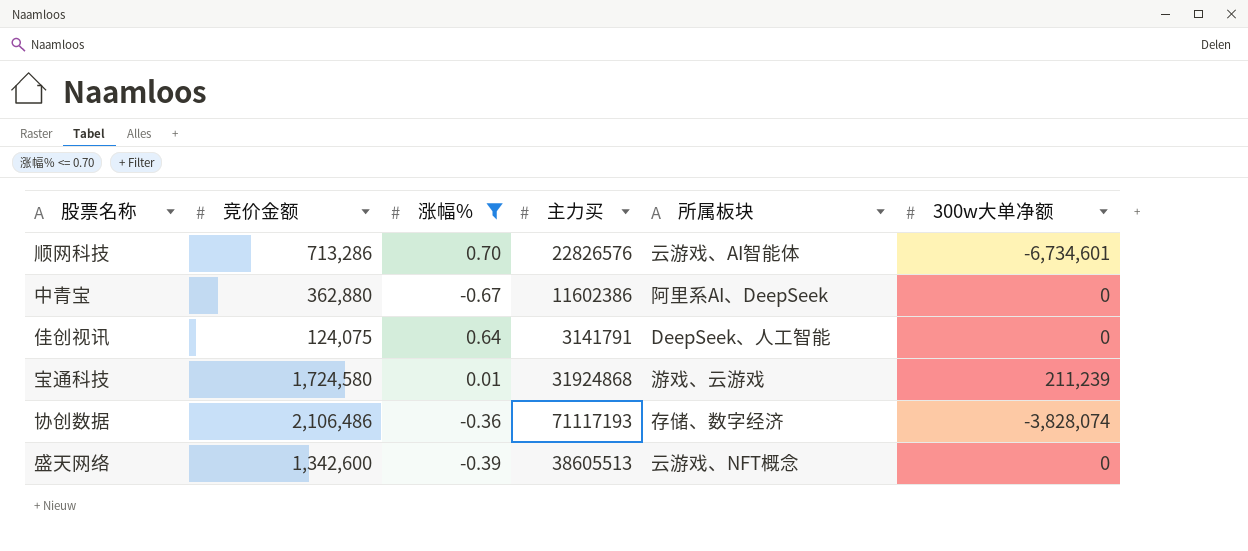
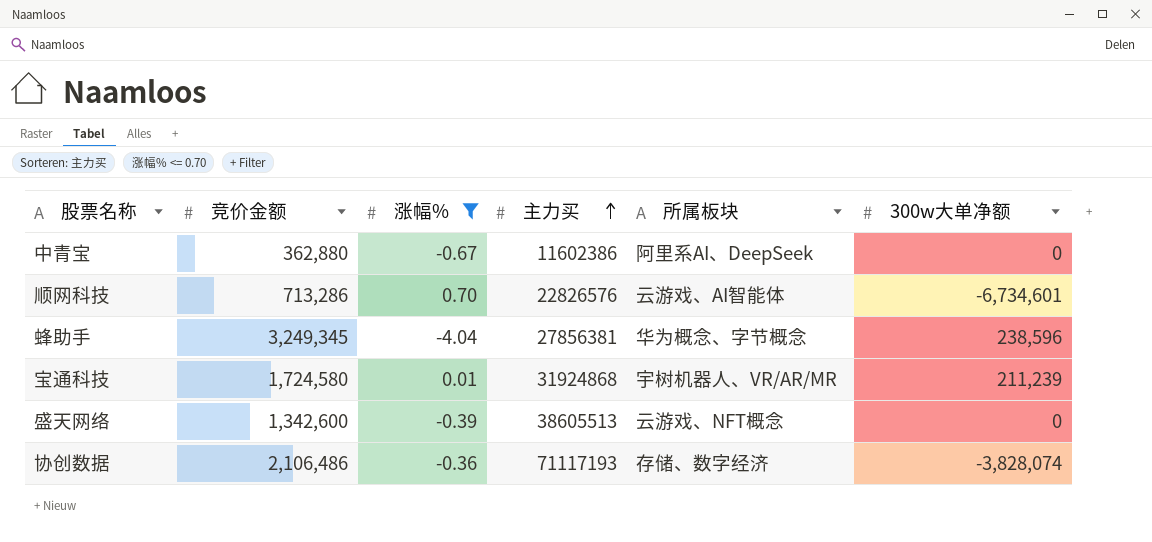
row order: none -> 主力买 ascending
row 佳创视讯: 124,075 | 0.64 | 3141791 | DeepSeek、人工智能 | 0 -> none
row 蜂助手: none -> 3,249,345 | -4.04 | 27856381 | 华为概念、字节概念 | 238,596
宝通科技 | 所属板块: 游戏、云游戏 -> 宇树机器人、VR/AR/MR

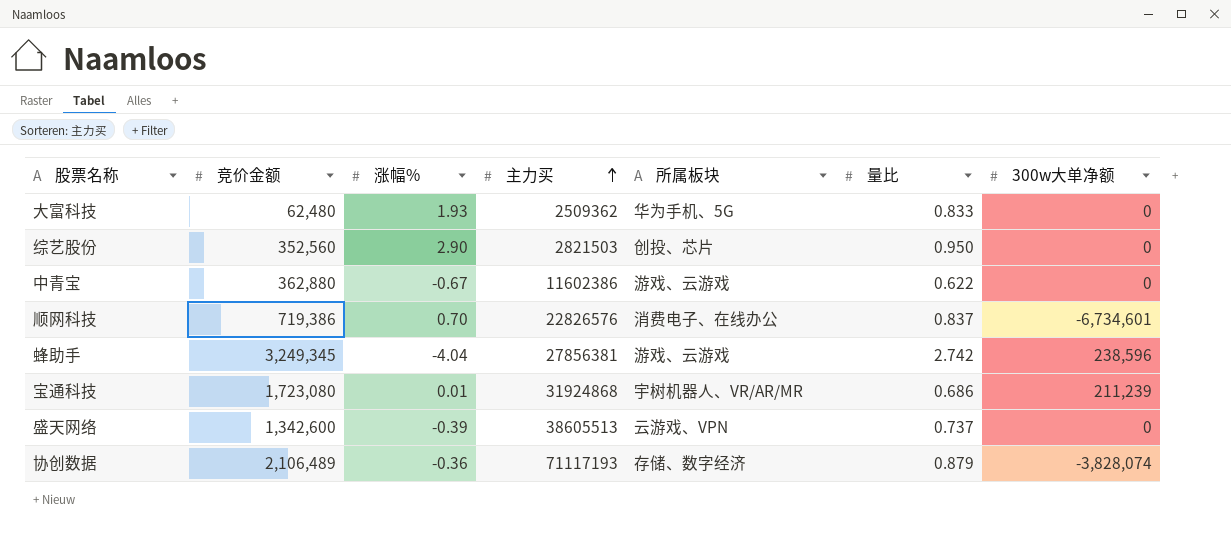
filter: 涨幅% <= 0.70 -> none
column 量比 | position: none -> 6
中青宝 | 所属板块: 阿里系AI、DeepSeek -> 游戏、云游戏
顺网科技 | 竞价金额: 713,286 -> 719,386
顺网科技 | 所属板块: 云游戏、AI智能体 -> 消费电子、在线办公
蜂助手 | 所属板块: 华为概念、字节概念 -> 游戏、云游戏
宝通科技 | 竞价金额: 1,724,580 -> 1,723,080
盛天网络 | 所属板块: 云游戏、NFT概念 -> 云游戏、VPN
协创数据 | 竞价金额: 2,106,486 -> 2,106,489

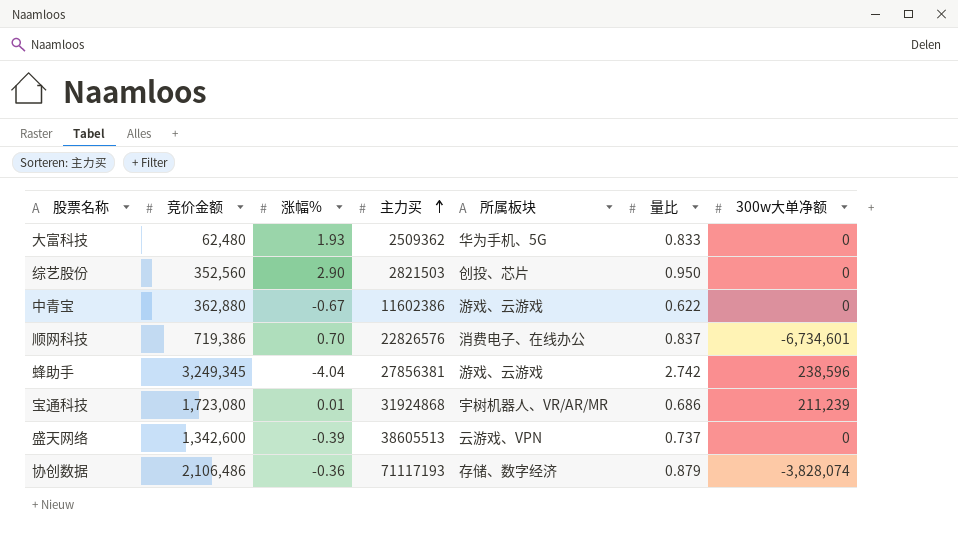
协创数据 | 竞价金额: 2,106,489 -> 2,106,486

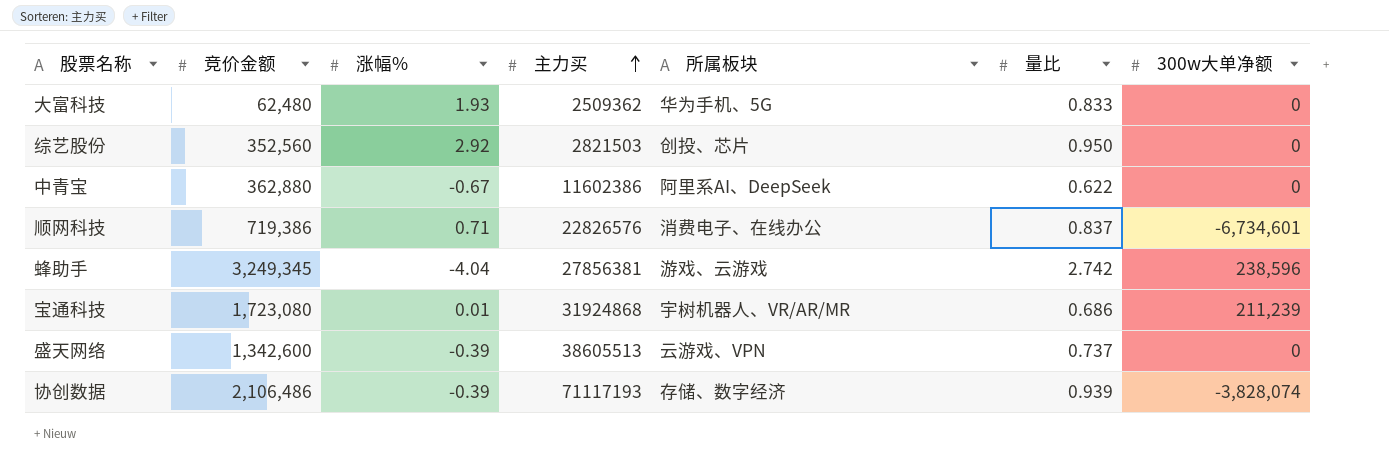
综艺股份 | 涨幅%: 2.90 -> 2.92
中青宝 | 所属板块: 游戏、云游戏 -> 阿里系AI、DeepSeek
顺网科技 | 涨幅%: 0.70 -> 0.71
协创数据 | 涨幅%: -0.36 -> -0.39
协创数据 | 量比: 0.879 -> 0.939

